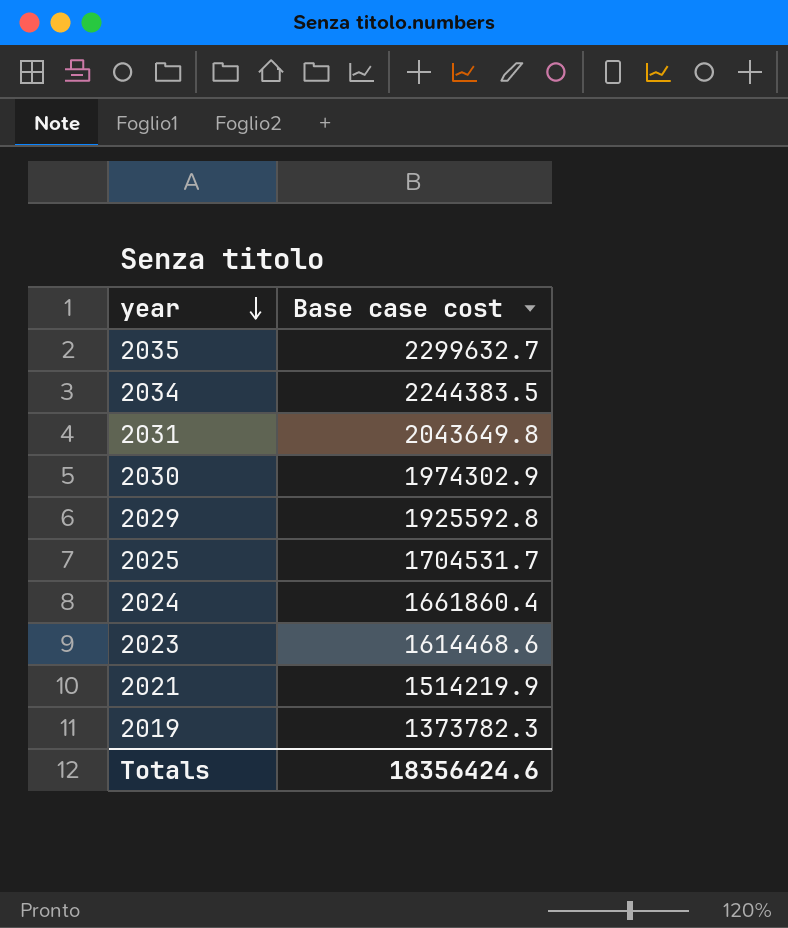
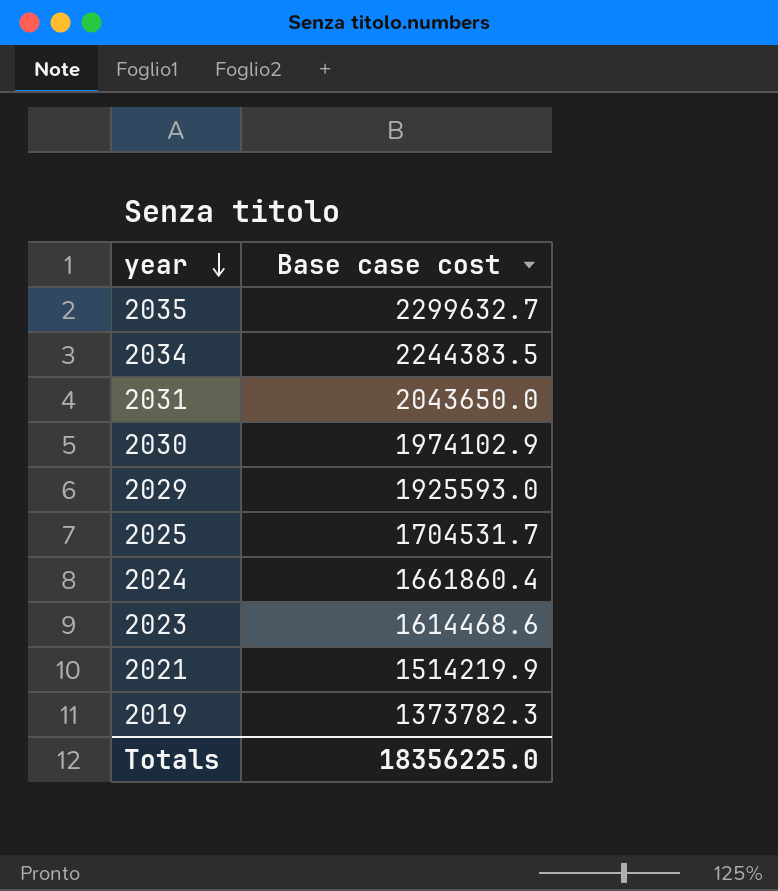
2031 | Base case cost: 2043649.8 -> 2043650.0
2030 | Base case cost: 1974302.9 -> 1974102.9
2029 | Base case cost: 1925592.8 -> 1925593.0
Totals | Base case cost: 18356424.6 -> 18356225.0

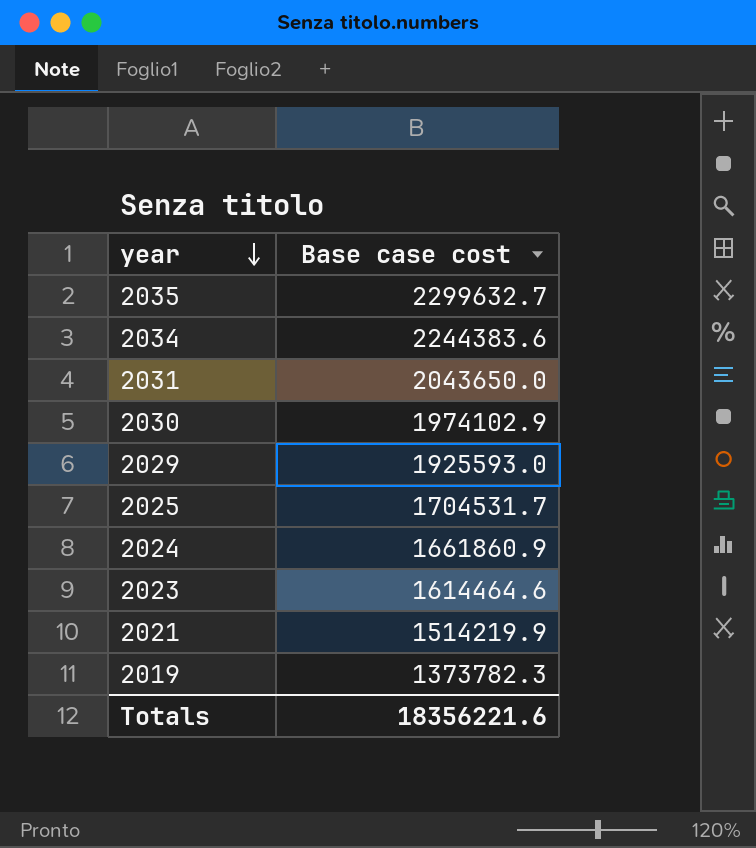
2034 | Base case cost: 2244383.5 -> 2244383.6
2024 | Base case cost: 1661860.4 -> 1661860.9
2023 | Base case cost: 1614468.6 -> 1614464.6
Totals | Base case cost: 18356225.0 -> 18356221.6

